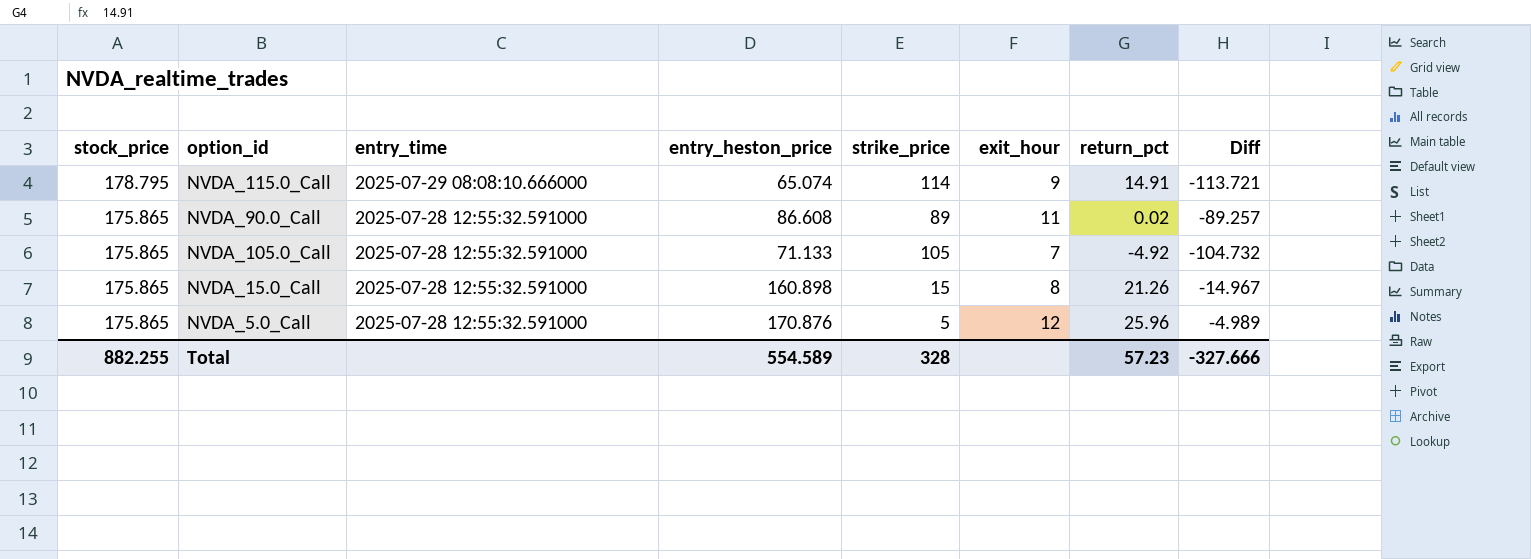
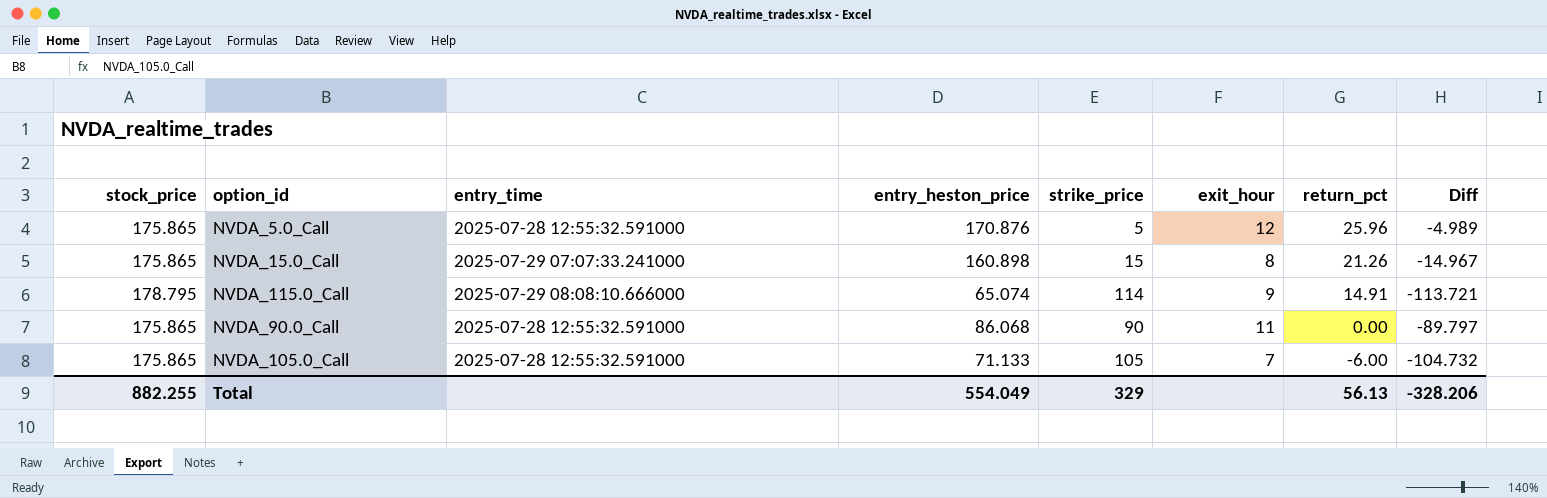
row order: stock_price descending -> return_pct descending
NVDA_15.0_Call | entry_time: 2025-07-28 12:55:32.591000 -> 2025-07-29 07:07:33.241000
NVDA_90.0_Call | entry_heston_price: 86.608 -> 86.068
NVDA_90.0_Call | strike_price: 89 -> 90
NVDA_90.0_Call | return_pct: 0.02 -> 0.00
NVDA_90.0_Call | Diff: -89.257 -> -89.797
NVDA_105.0_Call | return_pct: -4.92 -> -6.00
Total | entry_heston_price: 554.589 -> 554.049
Total | strike_price: 328 -> 329
Total | return_pct: 57.23 -> 56.13
Total | Diff: -327.666 -> -328.206

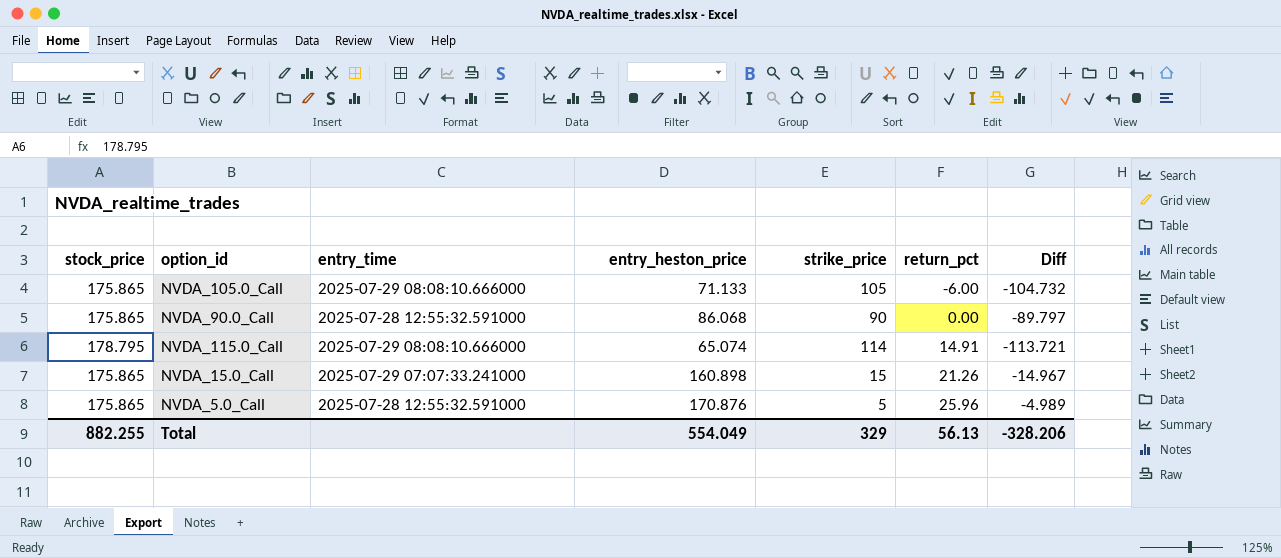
row order: return_pct descending -> return_pct ascending
column exit_hour | position: 6 -> none
NVDA_105.0_Call | entry_time: 2025-07-28 12:55:32.591000 -> 2025-07-29 08:08:10.666000

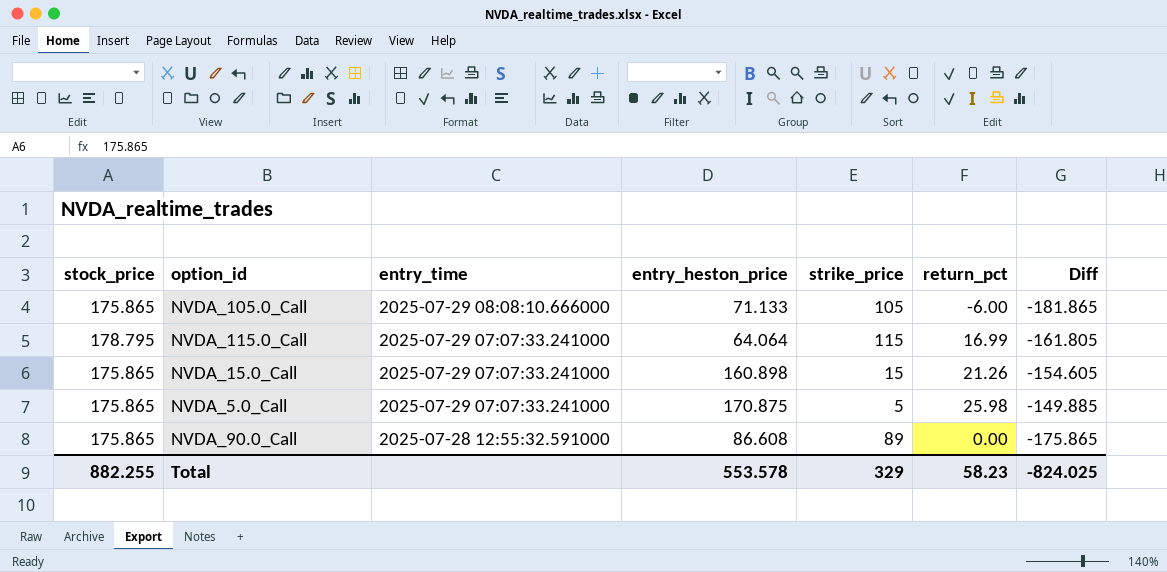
row order: return_pct ascending -> entry_time descending
column Diff | formula: [entry_heston_price] - [stock_price] -> [return_pct] - [stock_price]
NVDA_115.0_Call | entry_time: 2025-07-29 08:08:10.666000 -> 2025-07-29 07:07:33.241000
NVDA_115.0_Call | entry_heston_price: 65.074 -> 64.064
NVDA_115.0_Call | strike_price: 114 -> 115
NVDA_115.0_Call | return_pct: 14.91 -> 16.99
NVDA_5.0_Call | entry_time: 2025-07-28 12:55:32.591000 -> 2025-07-29 07:07:33.241000
NVDA_5.0_Call | entry_heston_price: 170.876 -> 170.875
NVDA_5.0_Call | return_pct: 25.96 -> 25.98
NVDA_90.0_Call | entry_heston_price: 86.068 -> 86.608
NVDA_90.0_Call | strike_price: 90 -> 89
Total | entry_heston_price: 554.049 -> 553.578
Total | return_pct: 56.13 -> 58.23
Total | Diff: -328.206 -> -824.025

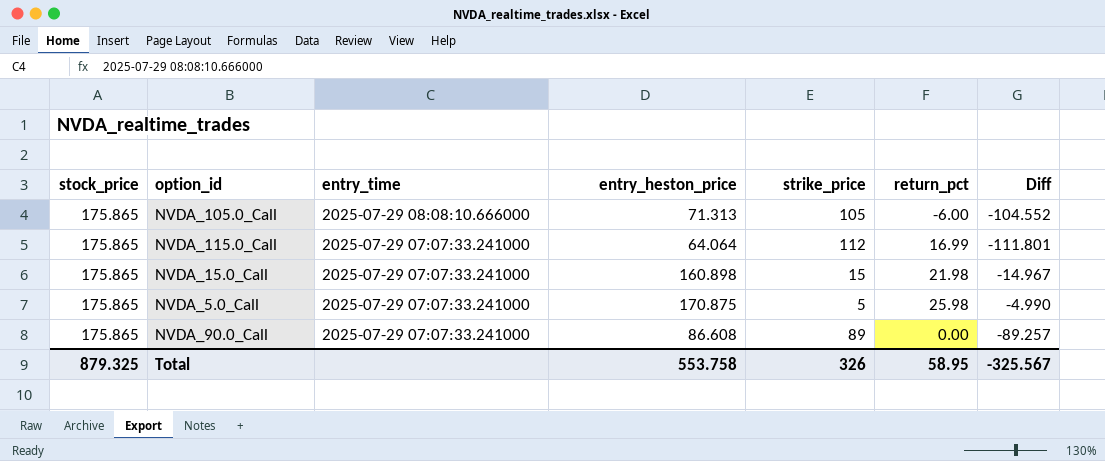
column Diff | formula: [return_pct] - [stock_price] -> [entry_heston_price] - [stock_price]
NVDA_105.0_Call | entry_heston_price: 71.133 -> 71.313
NVDA_115.0_Call | stock_price: 178.795 -> 175.865
NVDA_115.0_Call | strike_price: 115 -> 112
NVDA_15.0_Call | return_pct: 21.26 -> 21.98
NVDA_90.0_Call | entry_time: 2025-07-28 12:55:32.591000 -> 2025-07-29 07:07:33.241000
Total | stock_price: 882.255 -> 879.325
Total | entry_heston_price: 553.578 -> 553.758
Total | strike_price: 329 -> 326
Total | return_pct: 58.23 -> 58.95
Total | Diff: -824.025 -> -325.567

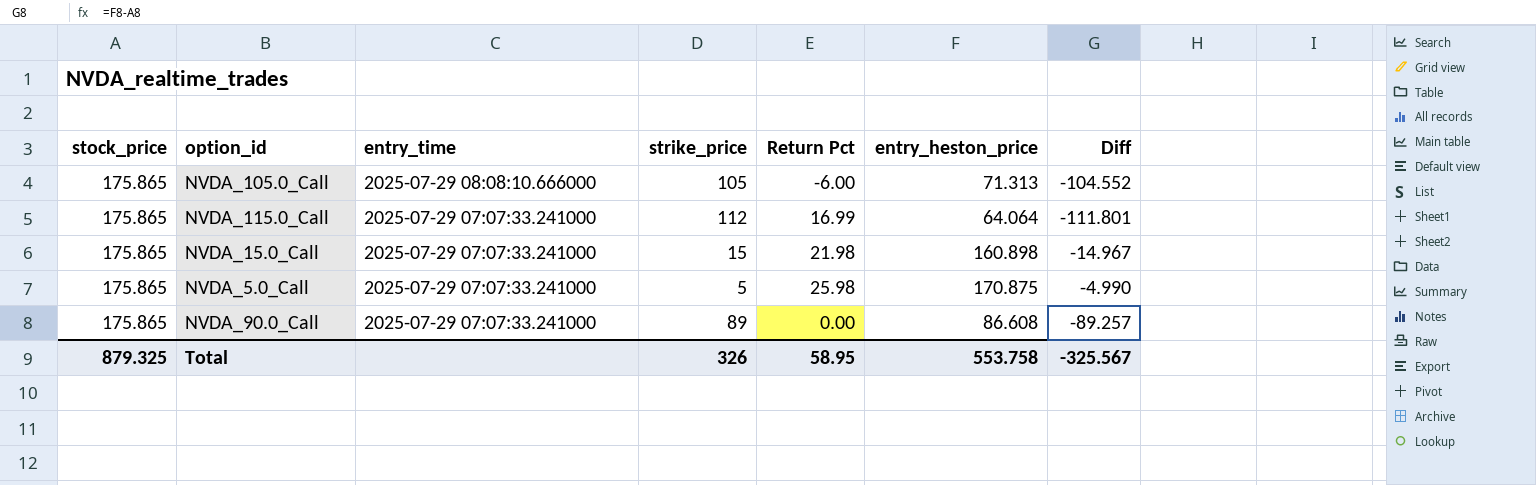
column name: return_pct -> Return Pct
column entry_heston_price | position: 4 -> 6

